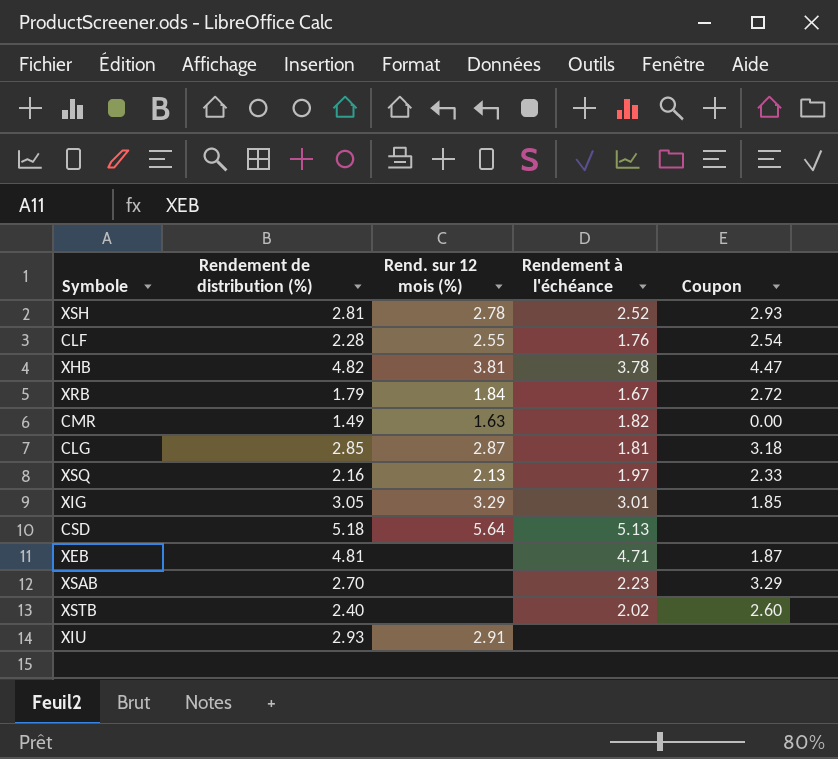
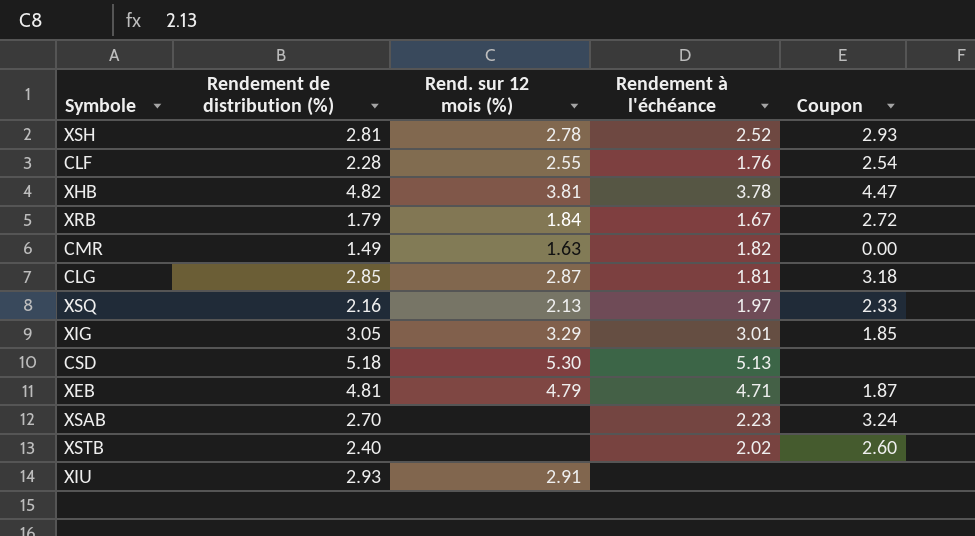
CSD | Rend. sur 12 mois (%): 5.64 -> 5.30
XEB | Rend. sur 12 mois (%): none -> 4.79
XSAB | Coupon: 3.29 -> 3.24

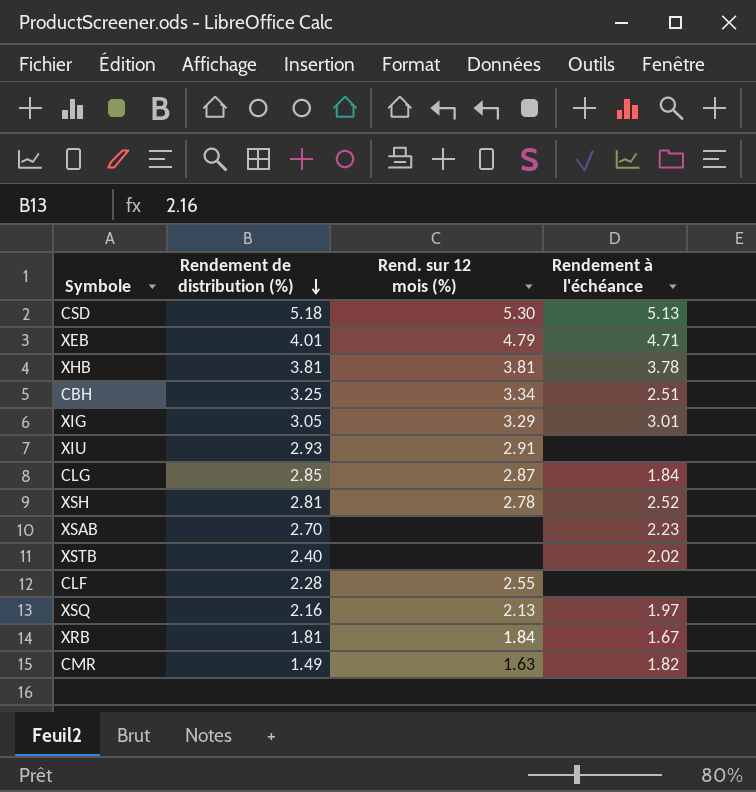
row order: none -> Rendement de distribution (%) descending
column Coupon | position: 5 -> none
XEB | Rendement de distribution (%): 4.81 -> 4.01
XHB | Rendement de distribution (%): 4.82 -> 3.81
row CBH: none -> 3.25 | 3.34 | 2.51
CLG | Rendement à l'échéance: 1.81 -> 1.84
CLF | Rendement à l'échéance: 1.76 -> none
XRB | Rendement de distribution (%): 1.79 -> 1.81

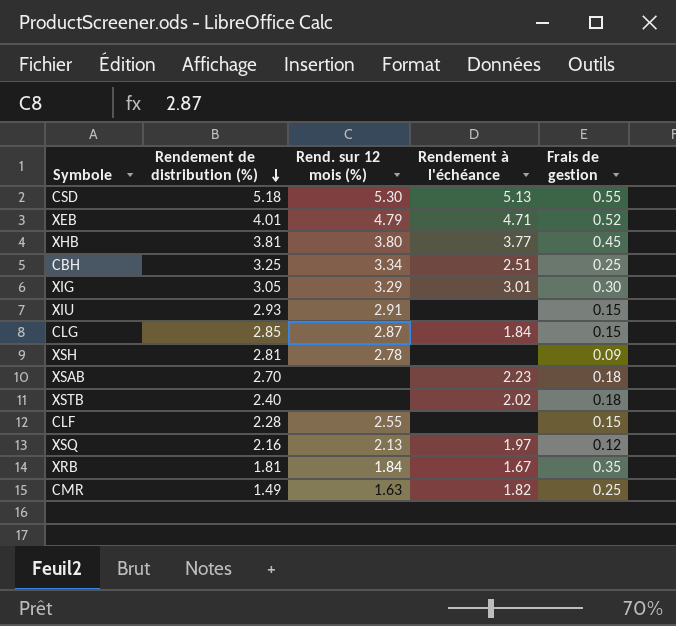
column Frais de gestion | position: none -> 5
XHB | Rend. sur 12 mois (%): 3.81 -> 3.80
XHB | Rendement à l'échéance: 3.78 -> 3.77
XSH | Rendement à l'échéance: 2.52 -> none

